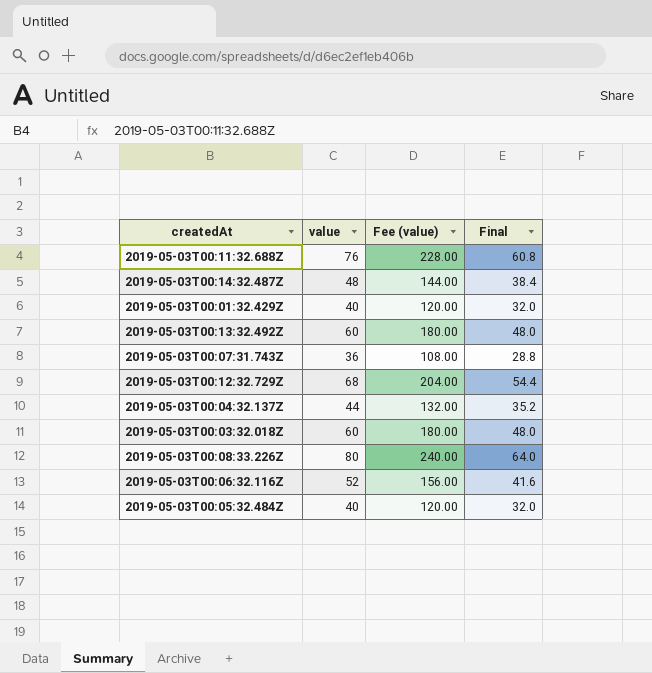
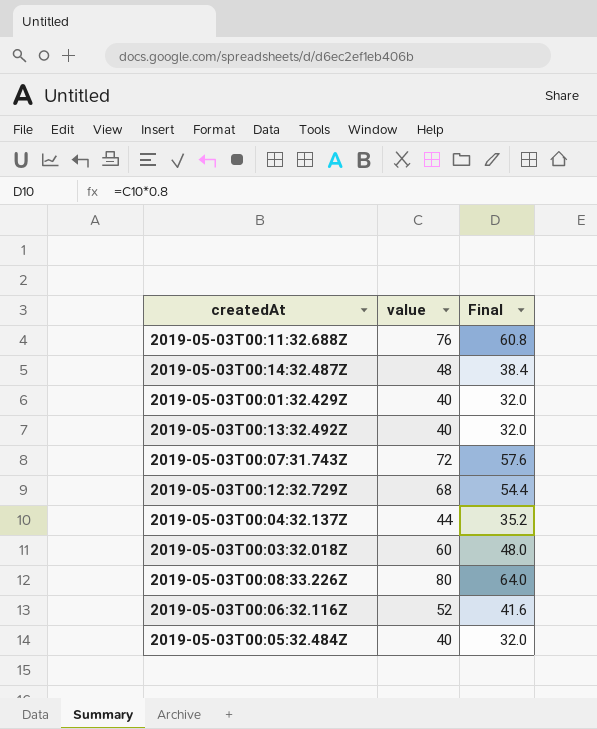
column Fee (value) | formula: [value] * 3 -> none
2019-05-03T00:13:32.492Z | value: 60 -> 40
2019-05-03T00:13:32.492Z | Final: 48.0 -> 32.0
2019-05-03T00:07:31.743Z | value: 36 -> 72
2019-05-03T00:07:31.743Z | Final: 28.8 -> 57.6

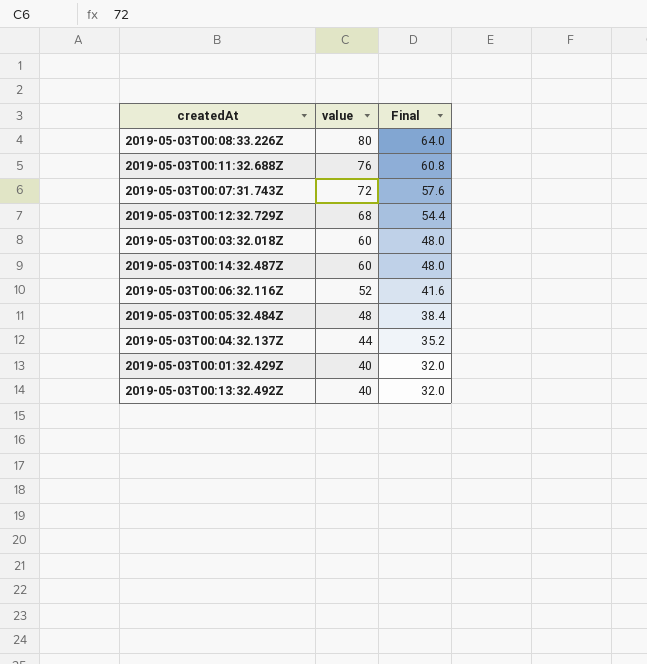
row order: none -> value descending
2019-05-03T00:14:32.487Z | value: 48 -> 60
2019-05-03T00:14:32.487Z | Final: 38.4 -> 48.0
2019-05-03T00:05:32.484Z | value: 40 -> 48
2019-05-03T00:05:32.484Z | Final: 32.0 -> 38.4

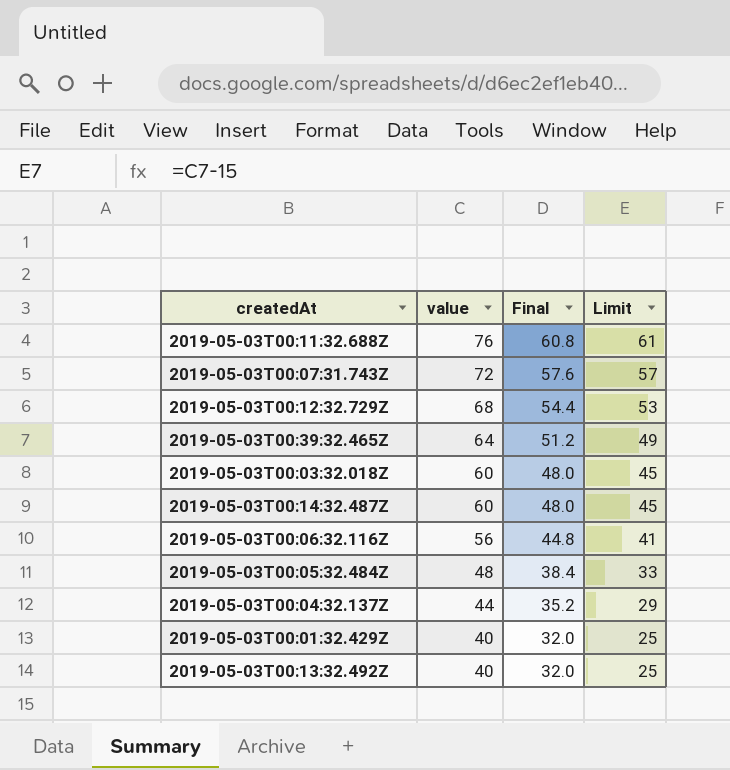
column Limit | formula: none -> [value] - 15
row 2019-05-03T00:08:33.226Z: 80 | 64.0 -> none
row 2019-05-03T00:39:32.465Z: none -> 64 | 51.2 | 49
2019-05-03T00:06:32.116Z | value: 52 -> 56
2019-05-03T00:06:32.116Z | Final: 41.6 -> 44.8

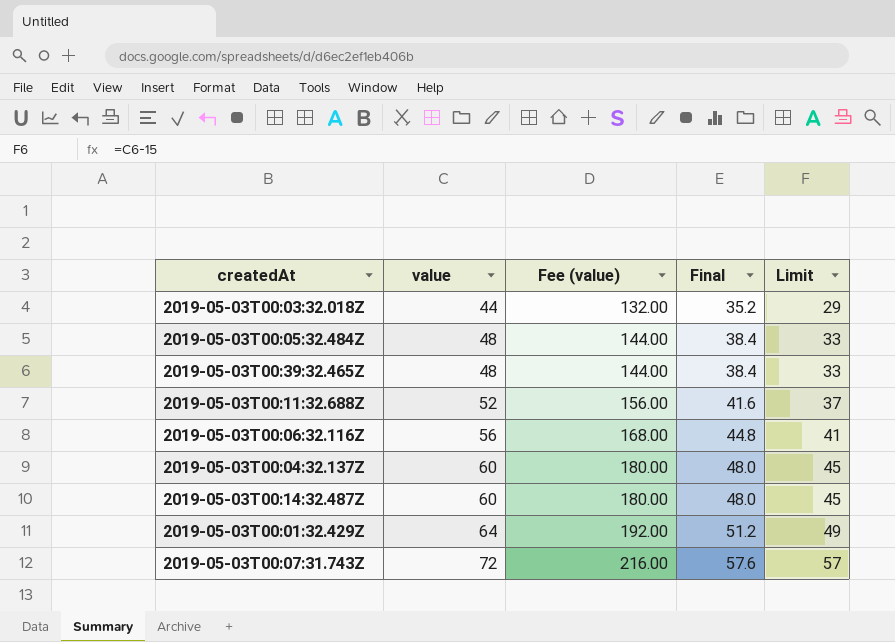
row order: value descending -> value ascending
column Fee (value) | formula: none -> [value] * 3
row 2019-05-03T00:12:32.729Z: 68 | 54.4 | 53 -> none
row 2019-05-03T00:13:32.492Z: 40 | 32.0 | 25 -> none
2019-05-03T00:03:32.018Z | value: 60 -> 44
2019-05-03T00:03:32.018Z | Final: 48.0 -> 35.2
2019-05-03T00:03:32.018Z | Limit: 45 -> 29
2019-05-03T00:39:32.465Z | value: 64 -> 48
2019-05-03T00:39:32.465Z | Final: 51.2 -> 38.4
2019-05-03T00:39:32.465Z | Limit: 49 -> 33
2019-05-03T00:11:32.688Z | value: 76 -> 52
2019-05-03T00:11:32.688Z | Final: 60.8 -> 41.6
2019-05-03T00:11:32.688Z | Limit: 61 -> 37
2019-05-03T00:04:32.137Z | value: 44 -> 60
2019-05-03T00:04:32.137Z | Final: 35.2 -> 48.0
2019-05-03T00:04:32.137Z | Limit: 29 -> 45
2019-05-03T00:01:32.429Z | value: 40 -> 64
2019-05-03T00:01:32.429Z | Final: 32.0 -> 51.2
2019-05-03T00:01:32.429Z | Limit: 25 -> 49

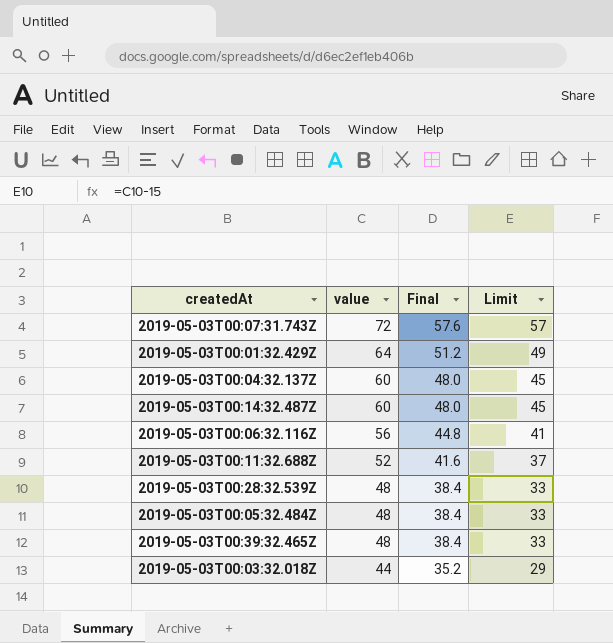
row order: value ascending -> value descending
column Fee (value) | formula: [value] * 3 -> none
row 2019-05-03T00:28:32.539Z: none -> 48 | 38.4 | 33

